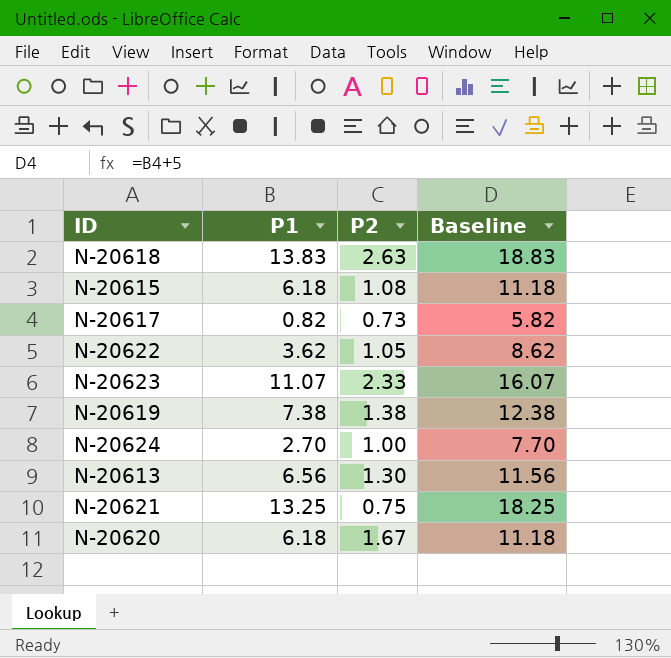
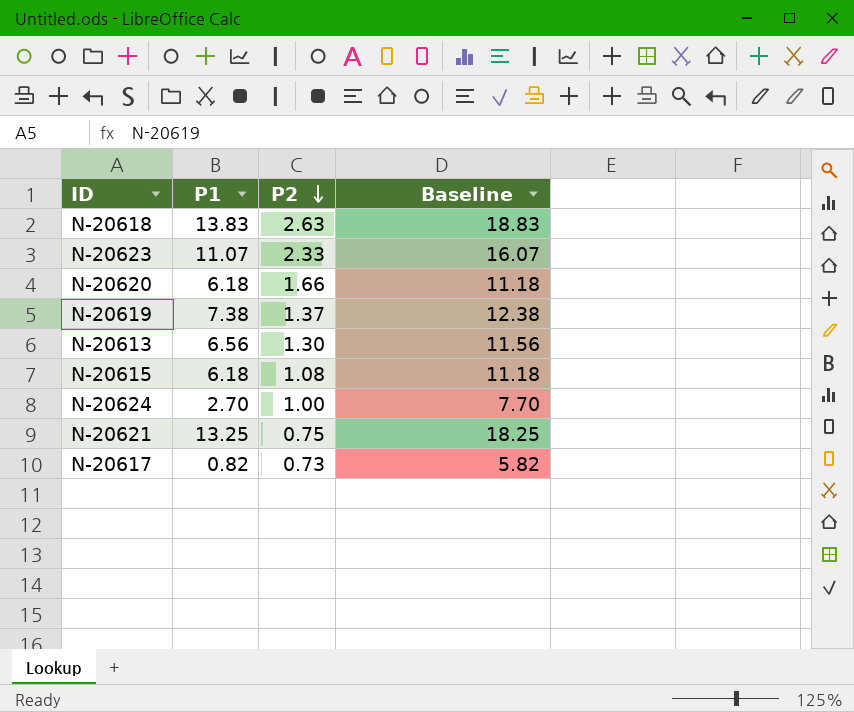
row order: none -> P2 descending
row N-20622: 3.62 | 1.05 | 8.62 -> none
N-20620 | P2: 1.67 -> 1.66
N-20619 | P2: 1.38 -> 1.37

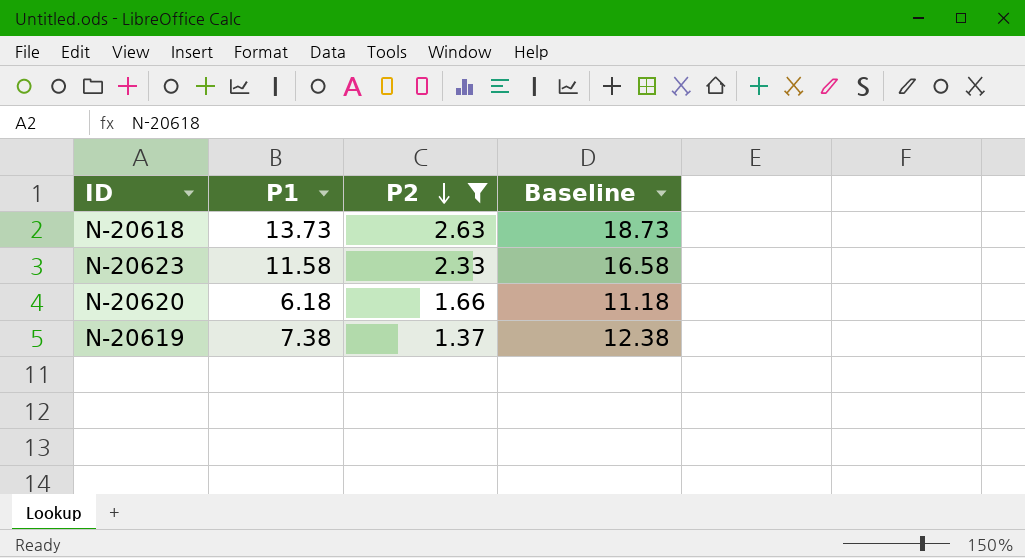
filter: none -> P2 >= 1.37
N-20618 | P1: 13.83 -> 13.73
N-20618 | Baseline: 18.83 -> 18.73
N-20623 | P1: 11.07 -> 11.58
N-20623 | Baseline: 16.07 -> 16.58

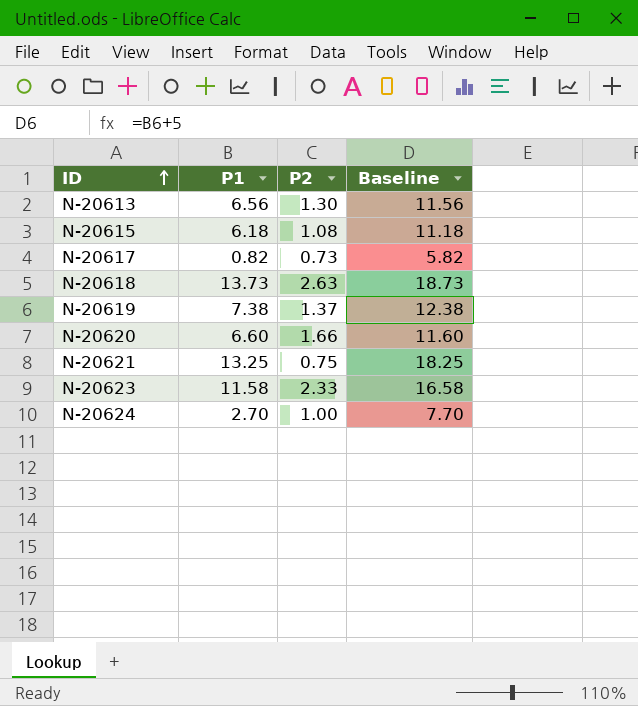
filter: P2 >= 1.37 -> none
row order: P2 descending -> ID ascending
N-20620 | P1: 6.18 -> 6.60
N-20620 | Baseline: 11.18 -> 11.60

